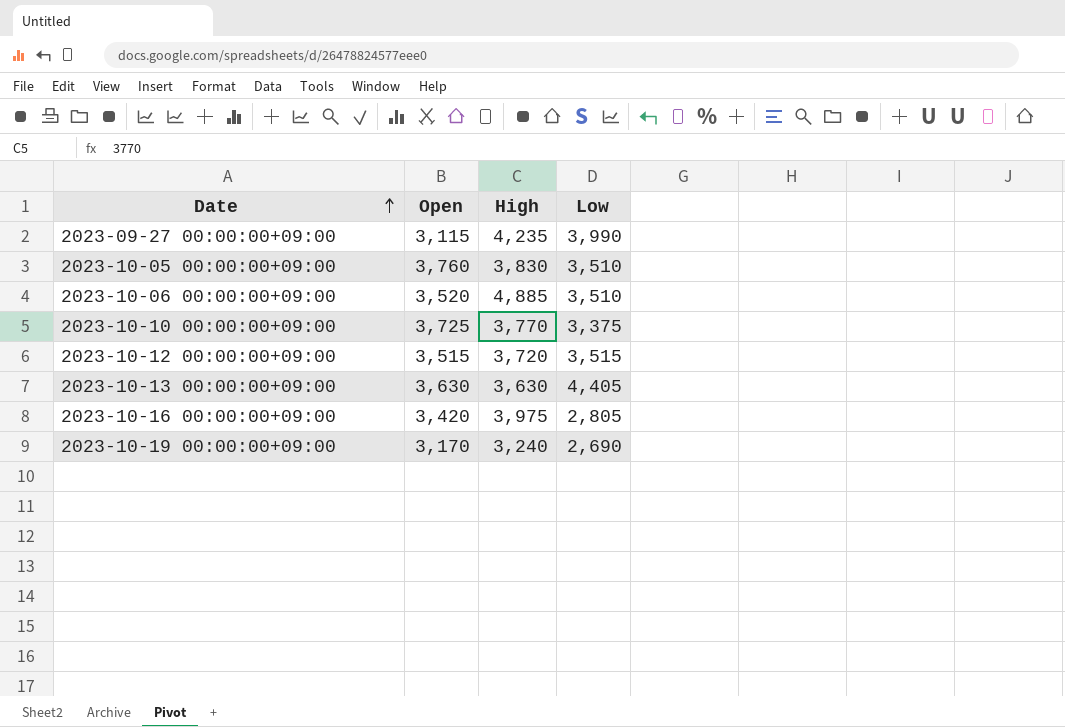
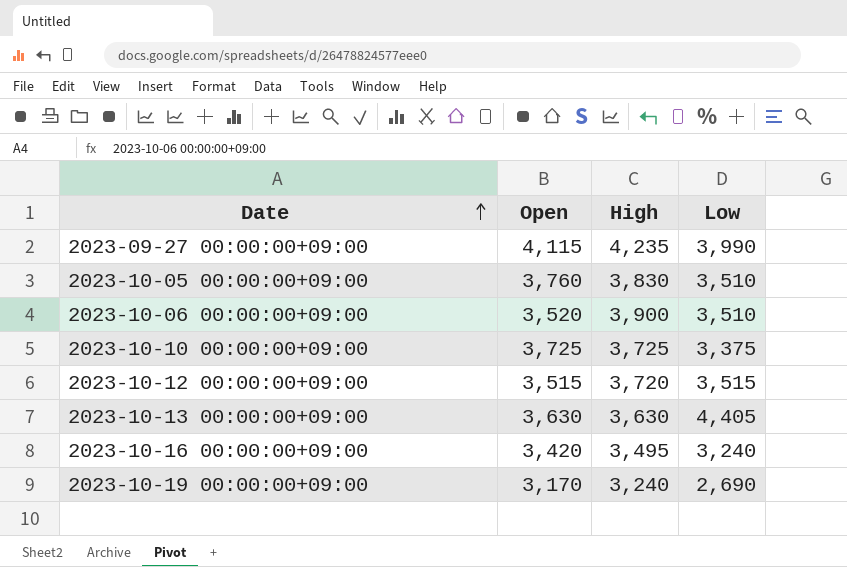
2023-09-27 00:00:00+09:00 | Open: 3,115 -> 4,115
2023-10-06 00:00:00+09:00 | High: 4,885 -> 3,900
2023-10-10 00:00:00+09:00 | High: 3,770 -> 3,725
2023-10-16 00:00:00+09:00 | High: 3,975 -> 3,495
2023-10-16 00:00:00+09:00 | Low: 2,805 -> 3,240

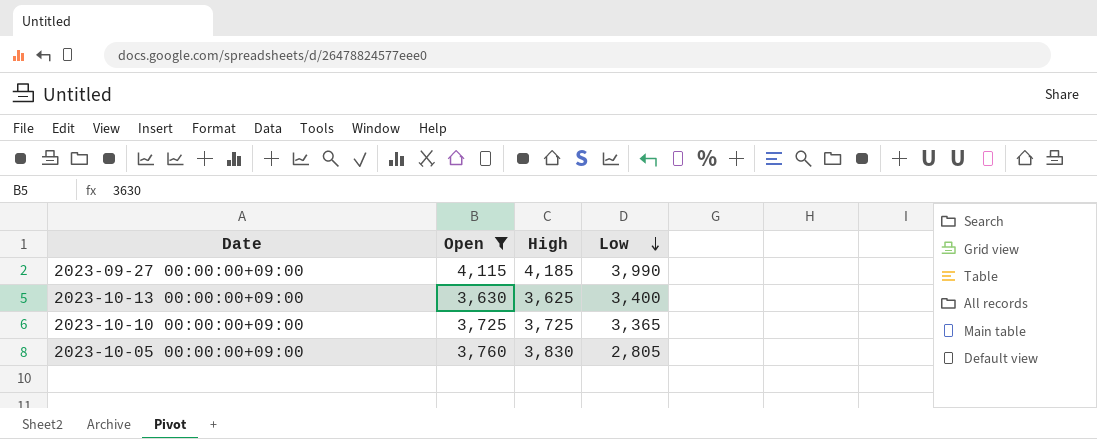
filter: none -> Open >= 3,630
row order: Date ascending -> Low descending
2023-09-27 00:00:00+09:00 | High: 4,235 -> 4,185
2023-10-13 00:00:00+09:00 | High: 3,630 -> 3,625
2023-10-13 00:00:00+09:00 | Low: 4,405 -> 3,400
2023-10-10 00:00:00+09:00 | Low: 3,375 -> 3,365
2023-10-05 00:00:00+09:00 | Low: 3,510 -> 2,805

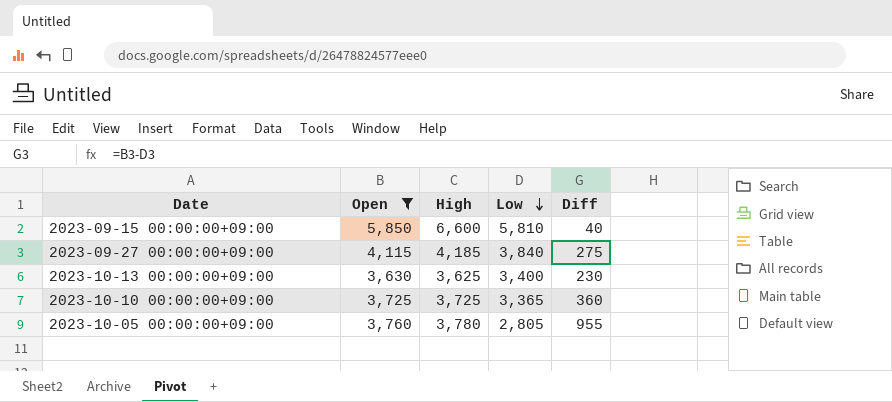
column Diff | formula: none -> [Open] - [Low]
row 2023-09-15 00:00:00+09:00: none -> 5,850 | 6,600 | 5,810 | 40
2023-09-27 00:00:00+09:00 | Low: 3,990 -> 3,840
2023-10-05 00:00:00+09:00 | High: 3,830 -> 3,780

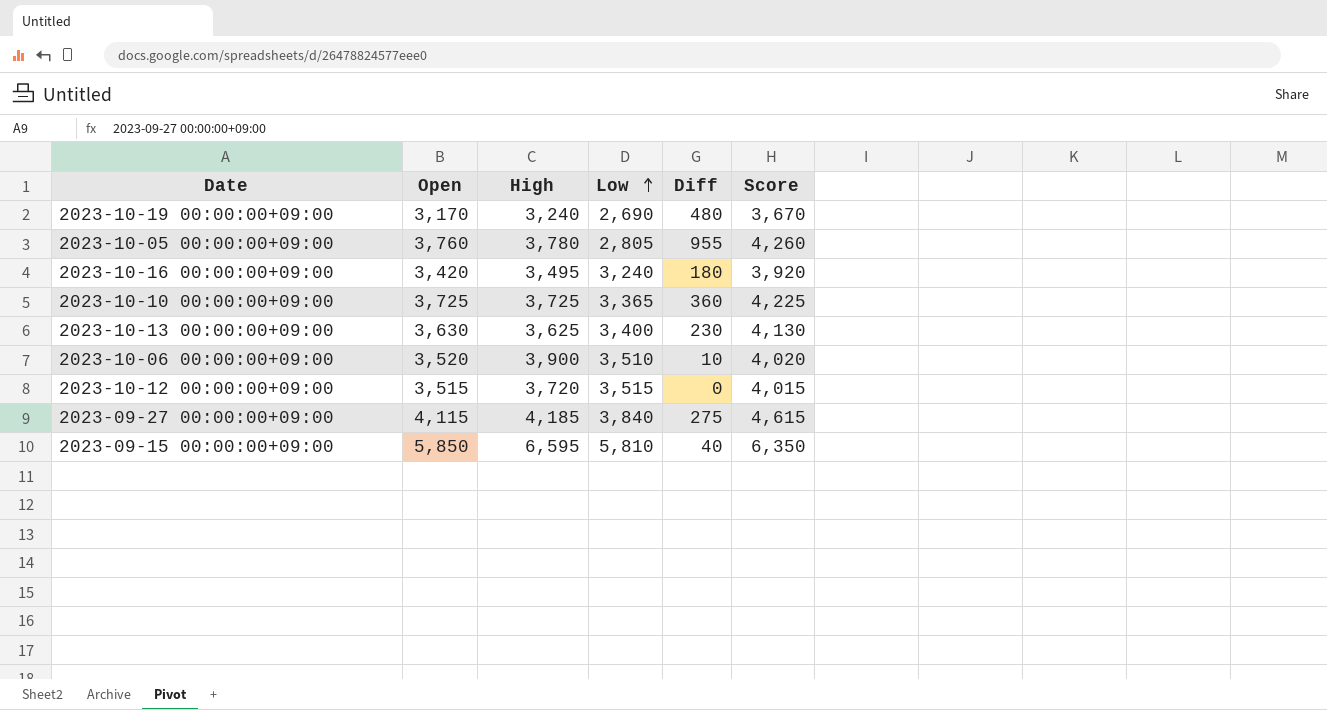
filter: Open >= 3,630 -> none
row order: Low descending -> Low ascending
column Score | formula: none -> [Open] + 500
2023-09-15 00:00:00+09:00 | High: 6,600 -> 6,595

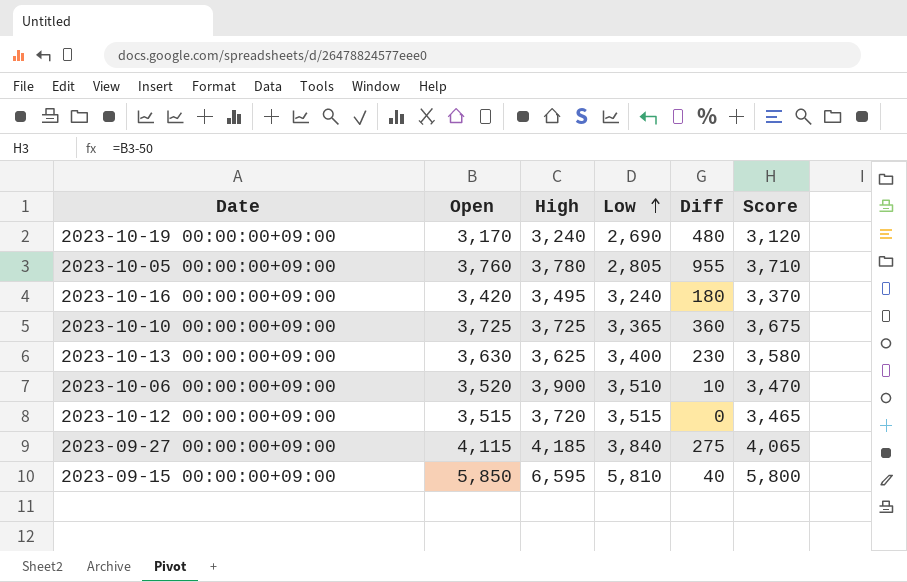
column Score | formula: [Open] + 500 -> [Open] - 50

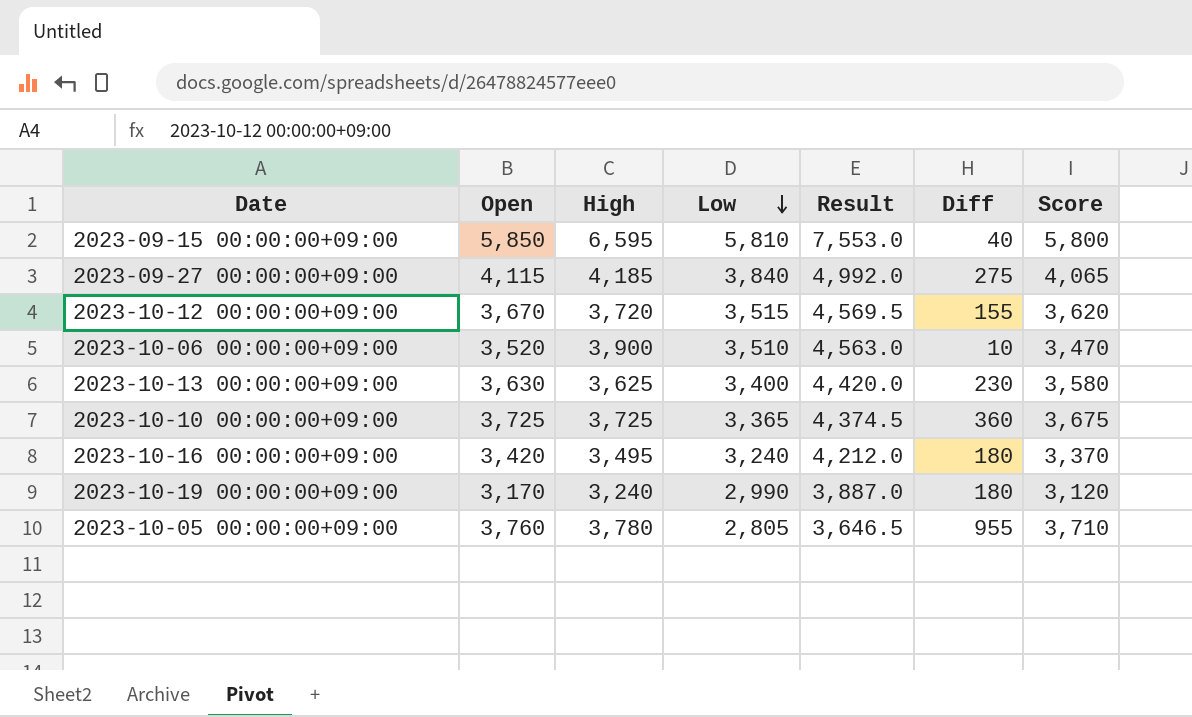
row order: Low ascending -> Low descending
column Result | formula: none -> [Low] * 1.3
2023-10-12 00:00:00+09:00 | Open: 3,515 -> 3,670
2023-10-12 00:00:00+09:00 | Diff: 0 -> 155
2023-10-12 00:00:00+09:00 | Score: 3,465 -> 3,620
2023-10-19 00:00:00+09:00 | Low: 2,690 -> 2,990
2023-10-19 00:00:00+09:00 | Diff: 480 -> 180

